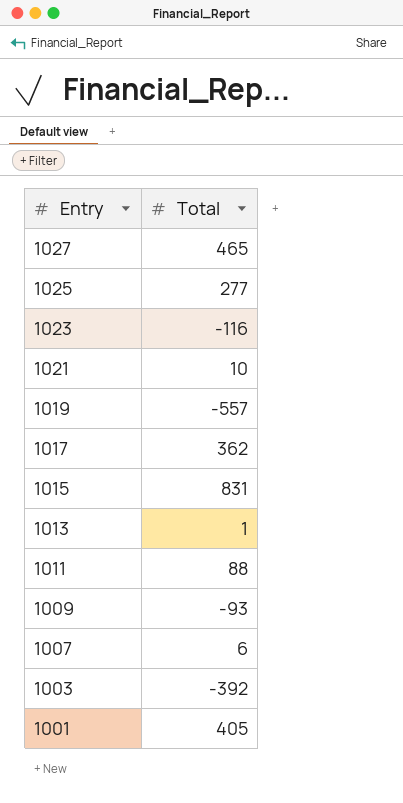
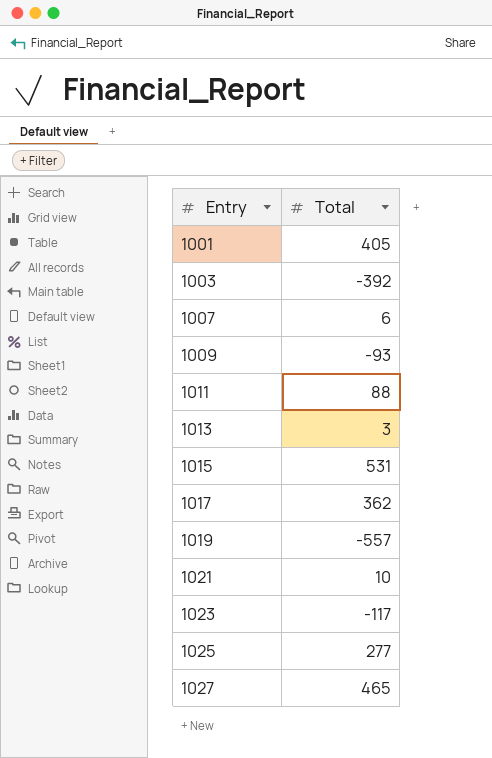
row order: Entry descending -> Entry ascending
1013 | Total: 1 -> 3
1015 | Total: 831 -> 531
1023 | Total: -116 -> -117

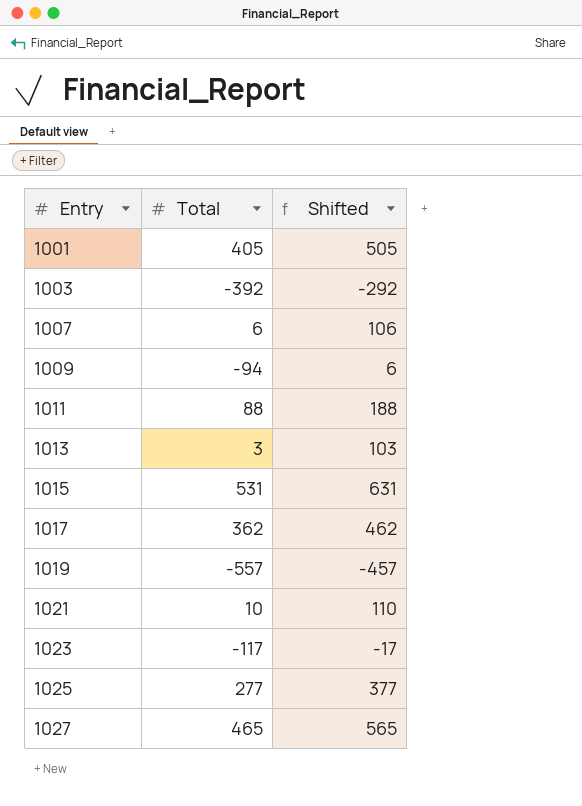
column Shifted | formula: none -> [Total] + 100
1009 | Total: -93 -> -94

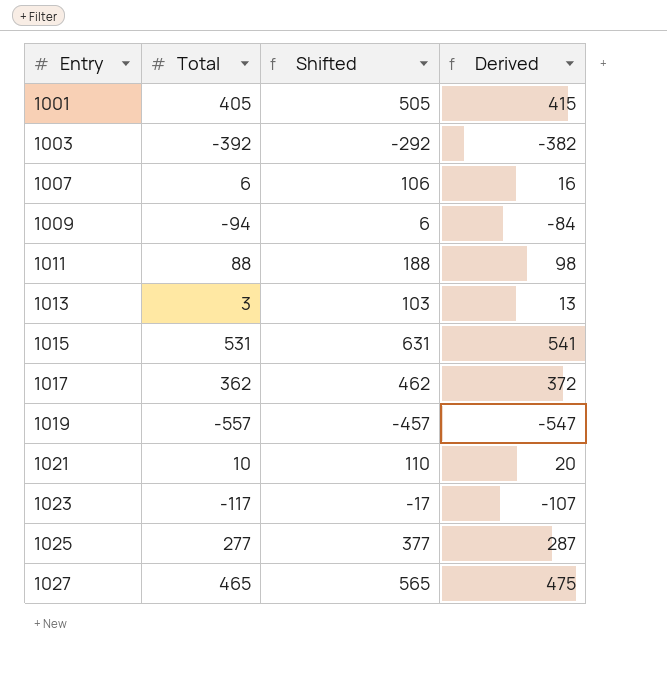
column Derived | formula: none -> [Total] + 10

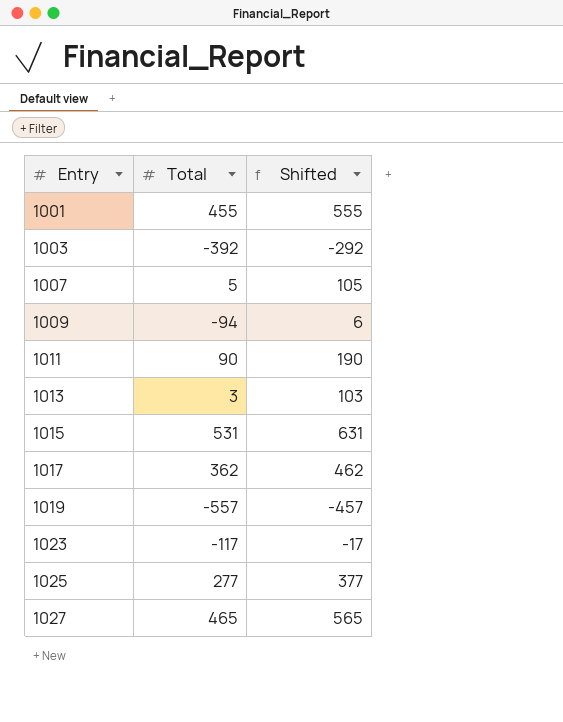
column Derived | formula: [Total] + 10 -> none
row 1021: 10 | 110 | 20 -> none
1001 | Total: 405 -> 455
1001 | Shifted: 505 -> 555
1007 | Total: 6 -> 5
1007 | Shifted: 106 -> 105
1011 | Total: 88 -> 90
1011 | Shifted: 188 -> 190

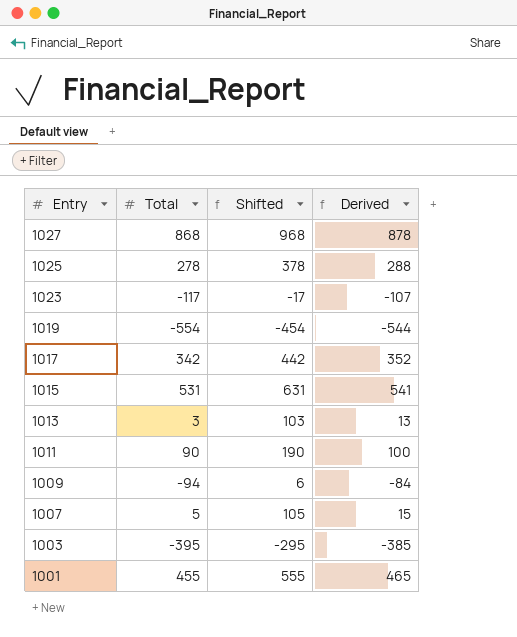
row order: Entry ascending -> Entry descending
column Derived | formula: none -> [Total] + 10
1027 | Total: 465 -> 868
1027 | Shifted: 565 -> 968
1025 | Total: 277 -> 278
1025 | Shifted: 377 -> 378
1019 | Total: -557 -> -554
1019 | Shifted: -457 -> -454
1017 | Total: 362 -> 342
1017 | Shifted: 462 -> 442
1003 | Total: -392 -> -395
1003 | Shifted: -292 -> -295

